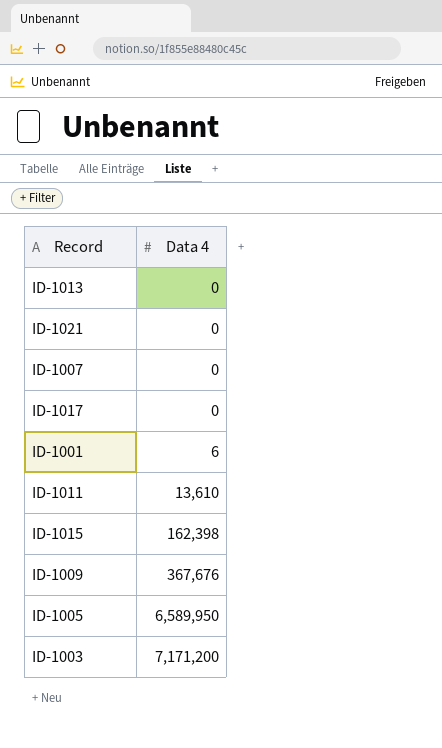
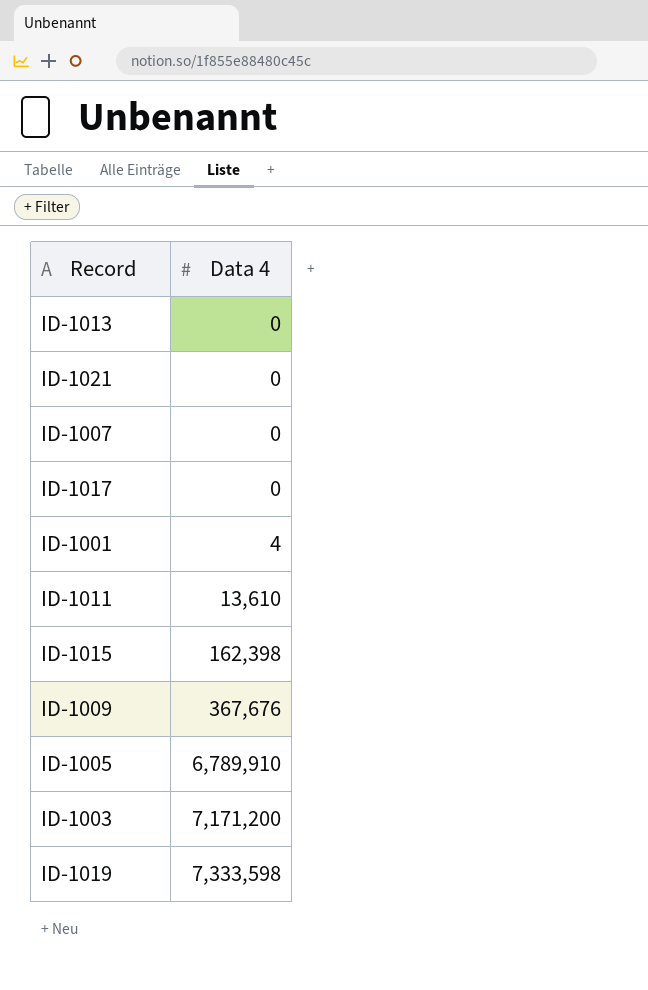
ID-1001 | Data 4: 6 -> 4
ID-1005 | Data 4: 6,589,950 -> 6,789,910
row ID-1019: none -> 7,333,598

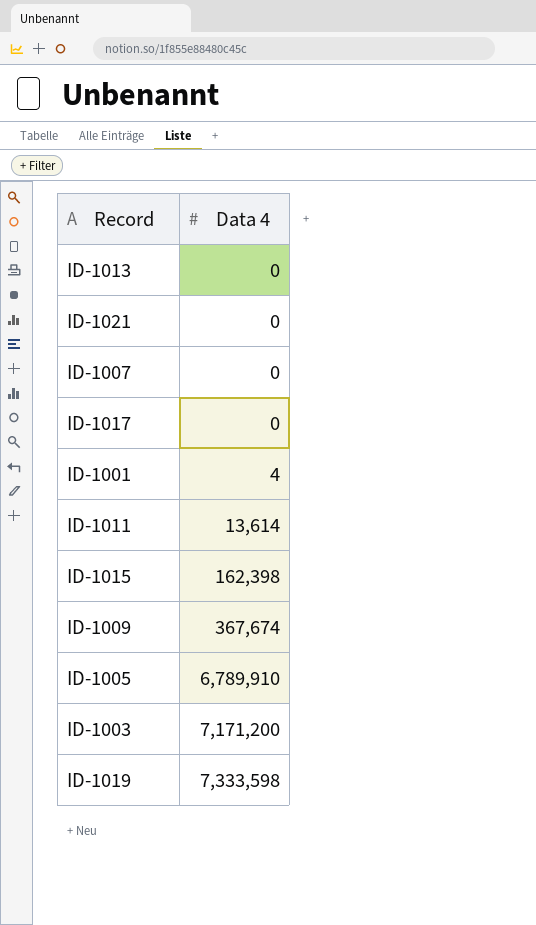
ID-1011 | Data 4: 13,610 -> 13,614
ID-1009 | Data 4: 367,676 -> 367,674

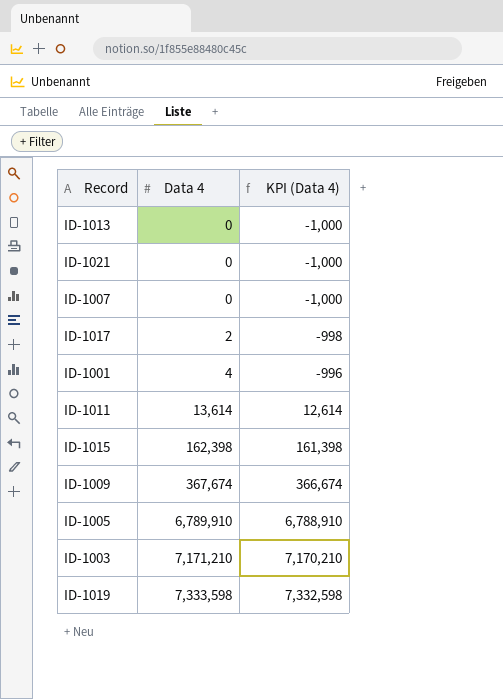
column KPI (Data 4) | formula: none -> [Data 4] - 1000
ID-1017 | Data 4: 0 -> 2
ID-1003 | Data 4: 7,171,200 -> 7,171,210

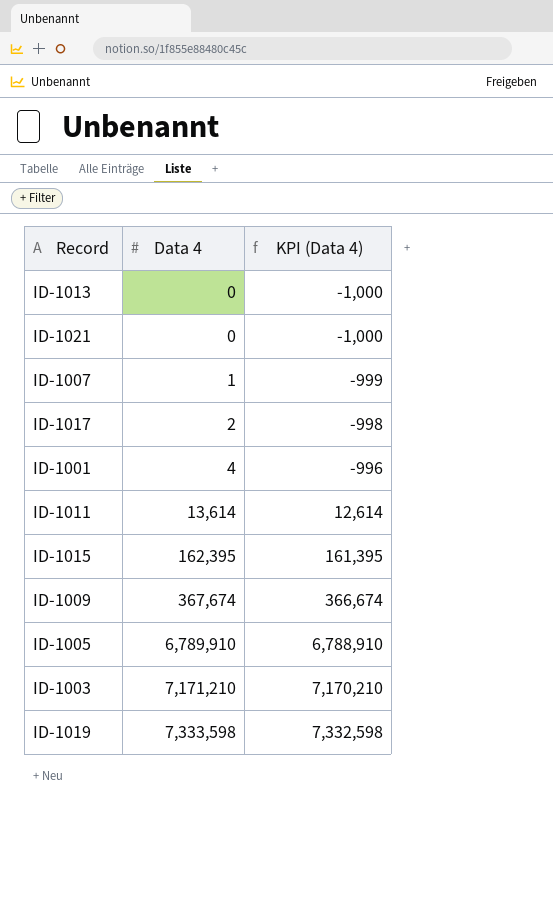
ID-1007 | Data 4: 0 -> 1
ID-1007 | KPI (Data 4): -1,000 -> -999
ID-1015 | Data 4: 162,398 -> 162,395
ID-1015 | KPI (Data 4): 161,398 -> 161,395

